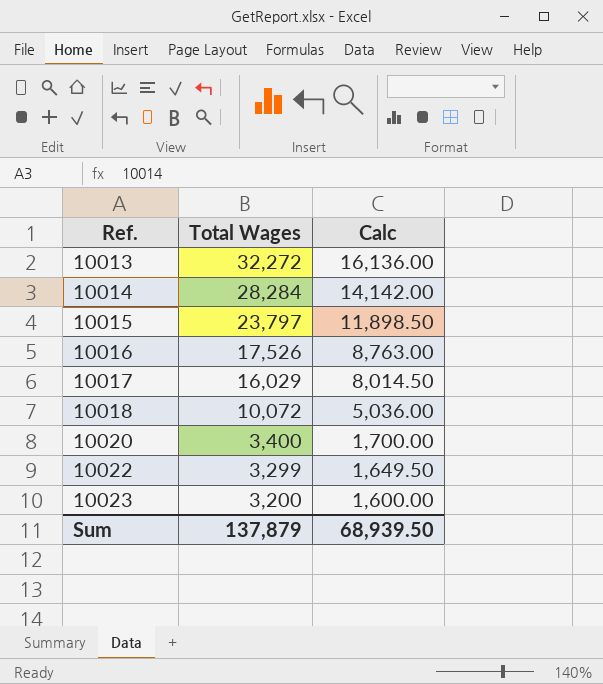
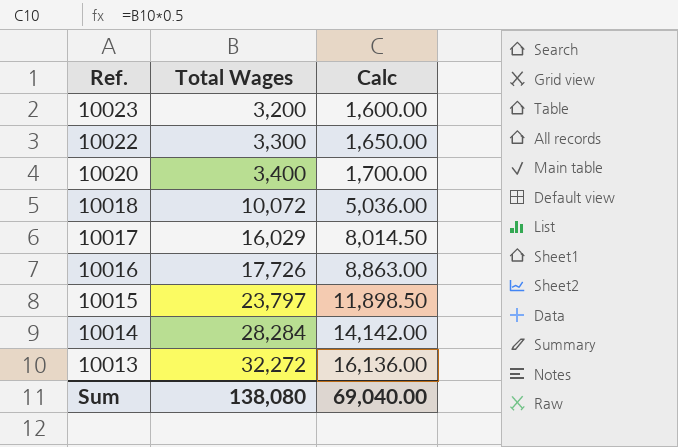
row order: Ref. ascending -> Ref. descending
10022 | Total Wages: 3,299 -> 3,300
10022 | Calc: 1,649.50 -> 1,650.00
10016 | Total Wages: 17,526 -> 17,726
10016 | Calc: 8,763.00 -> 8,863.00
Sum | Total Wages: 137,879 -> 138,080
Sum | Calc: 68,939.50 -> 69,040.00

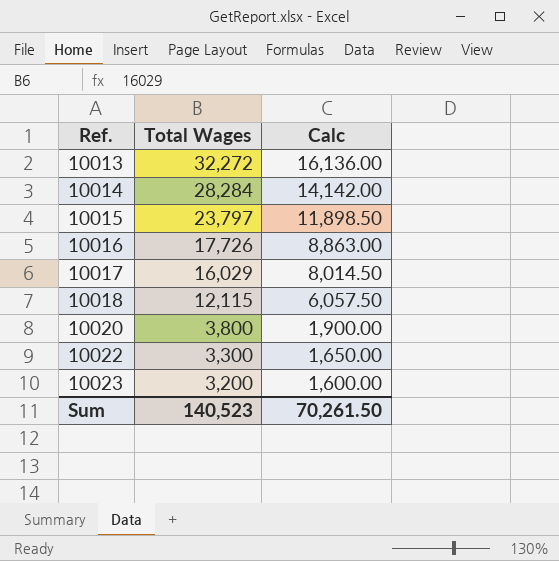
row order: Ref. descending -> Ref. ascending
10018 | Total Wages: 10,072 -> 12,115
10018 | Calc: 5,036.00 -> 6,057.50
10020 | Total Wages: 3,400 -> 3,800
10020 | Calc: 1,700.00 -> 1,900.00
Sum | Total Wages: 138,080 -> 140,523
Sum | Calc: 69,040.00 -> 70,261.50

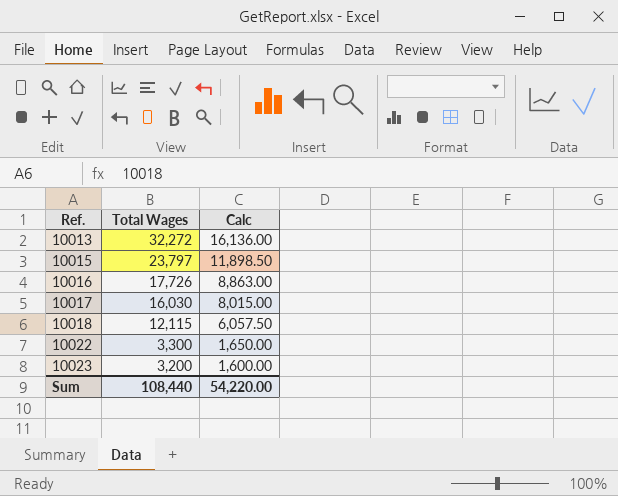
row 10014: 28,284 | 14,142.00 -> none
row 10020: 3,800 | 1,900.00 -> none
10017 | Total Wages: 16,029 -> 16,030
10017 | Calc: 8,014.50 -> 8,015.00
Sum | Total Wages: 140,523 -> 108,440
Sum | Calc: 70,261.50 -> 54,220.00

